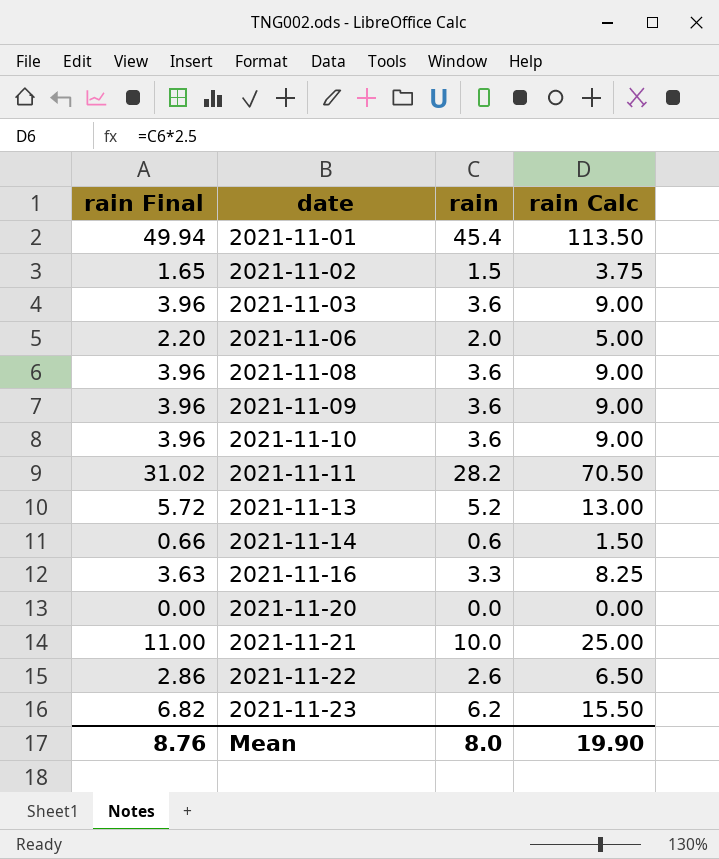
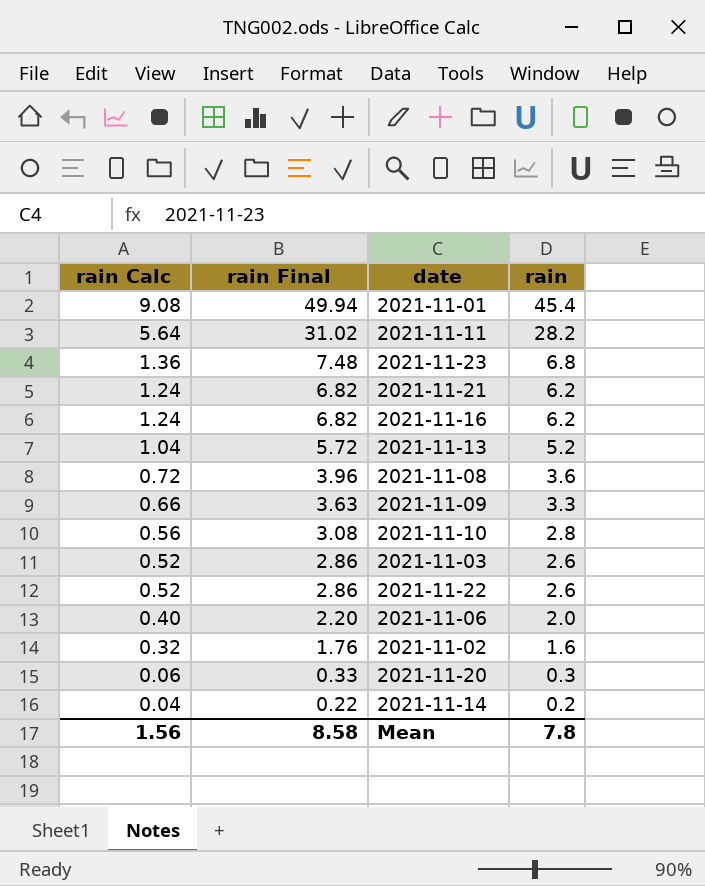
row order: date ascending -> rain Calc descending
column rain Calc | formula: [rain] * 2.5 -> [rain] * 0.2
column rain Calc | position: 4 -> 1
2021-11-23 | rain Final: 6.82 -> 7.48
2021-11-23 | rain: 6.2 -> 6.8
2021-11-21 | rain Final: 11.00 -> 6.82
2021-11-21 | rain: 10.0 -> 6.2
2021-11-16 | rain Final: 3.63 -> 6.82
2021-11-16 | rain: 3.3 -> 6.2
2021-11-09 | rain Final: 3.96 -> 3.63
2021-11-09 | rain: 3.6 -> 3.3
2021-11-10 | rain Final: 3.96 -> 3.08
2021-11-10 | rain: 3.6 -> 2.8
2021-11-03 | rain Final: 3.96 -> 2.86
2021-11-03 | rain: 3.6 -> 2.6
2021-11-02 | rain Final: 1.65 -> 1.76
2021-11-02 | rain: 1.5 -> 1.6
2021-11-20 | rain Final: 0.00 -> 0.33
2021-11-20 | rain: 0.0 -> 0.3
2021-11-14 | rain Final: 0.66 -> 0.22
2021-11-14 | rain: 0.6 -> 0.2
Mean | rain Calc: 19.90 -> 1.56
Mean | rain Final: 8.76 -> 8.58
Mean | rain: 8.0 -> 7.8

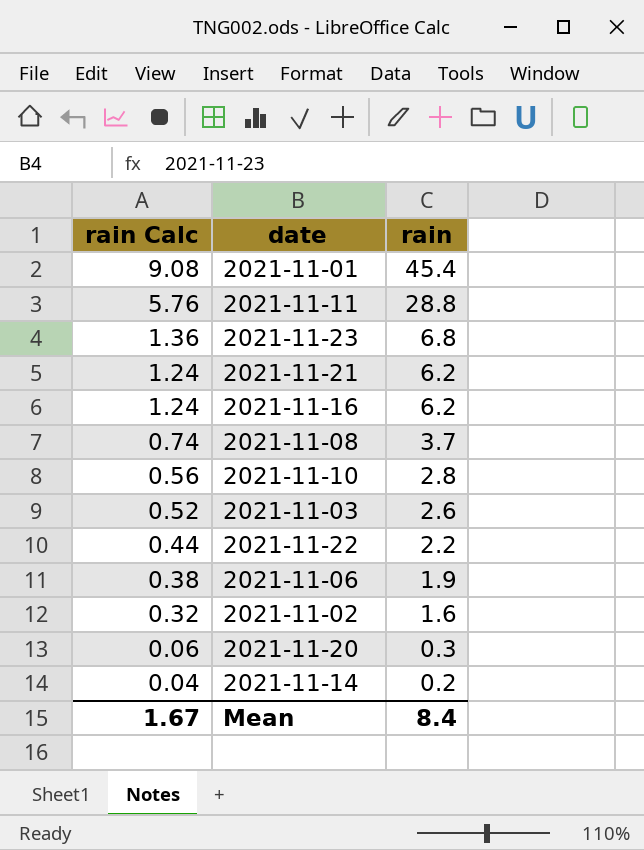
column rain Final | formula: [rain] * 1.1 -> none
row 2021-11-13: 1.04 | 5.72 | 5.2 -> none
row 2021-11-09: 0.66 | 3.63 | 3.3 -> none
2021-11-11 | rain Calc: 5.64 -> 5.76
2021-11-11 | rain: 28.2 -> 28.8
2021-11-08 | rain Calc: 0.72 -> 0.74
2021-11-08 | rain: 3.6 -> 3.7
2021-11-22 | rain Calc: 0.52 -> 0.44
2021-11-22 | rain: 2.6 -> 2.2
2021-11-06 | rain Calc: 0.40 -> 0.38
2021-11-06 | rain: 2.0 -> 1.9
Mean | rain Calc: 1.56 -> 1.67
Mean | rain: 7.8 -> 8.4

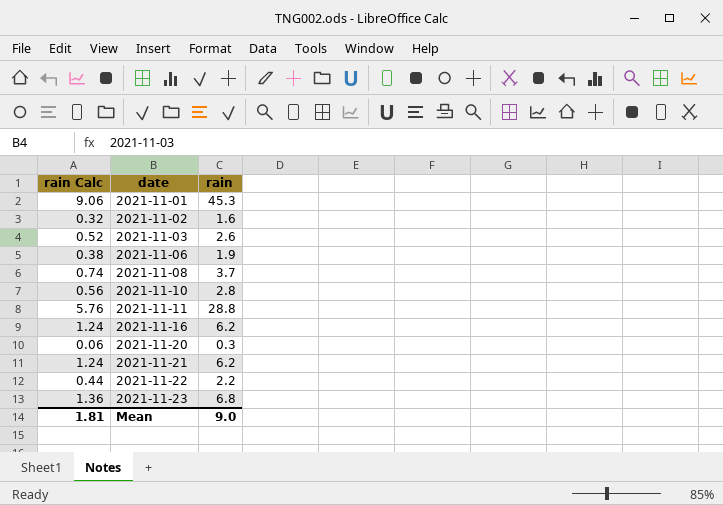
row order: rain Calc descending -> date ascending
row 2021-11-14: 0.04 | 0.2 -> none
2021-11-01 | rain Calc: 9.08 -> 9.06
2021-11-01 | rain: 45.4 -> 45.3
Mean | rain Calc: 1.67 -> 1.81
Mean | rain: 8.4 -> 9.0

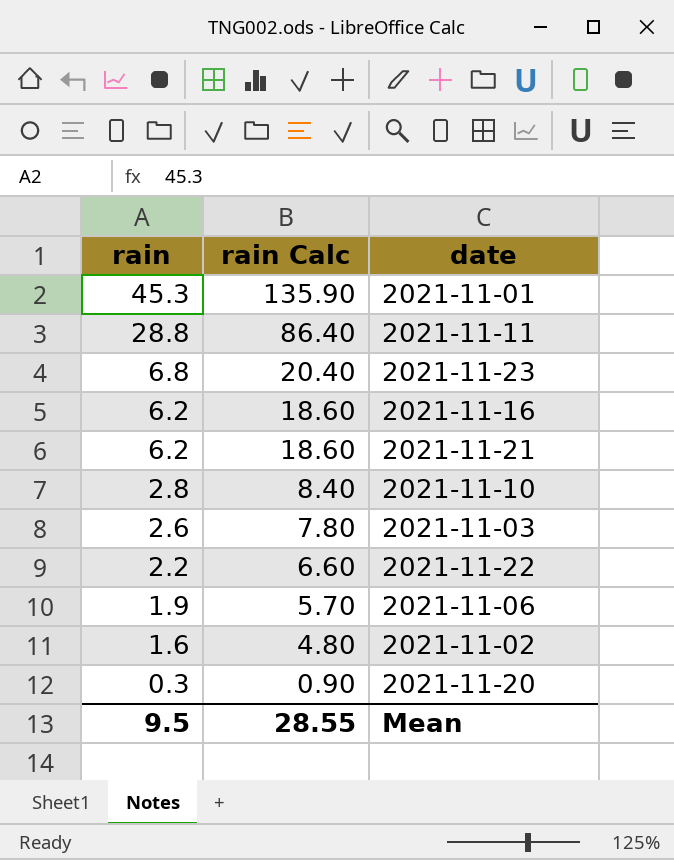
row order: date ascending -> rain descending
column rain | position: 3 -> 1
column rain Calc | formula: [rain] * 0.2 -> [rain] * 3
row 2021-11-08: 0.74 | 3.7 -> none
Mean | rain: 9.0 -> 9.5
Mean | rain Calc: 1.81 -> 28.55

